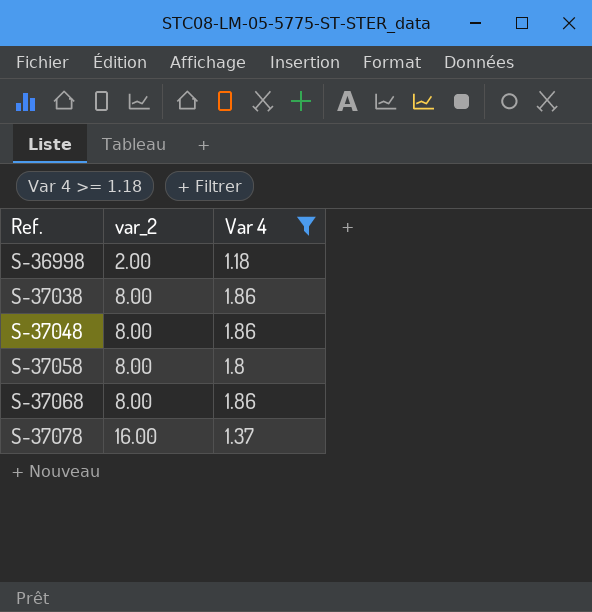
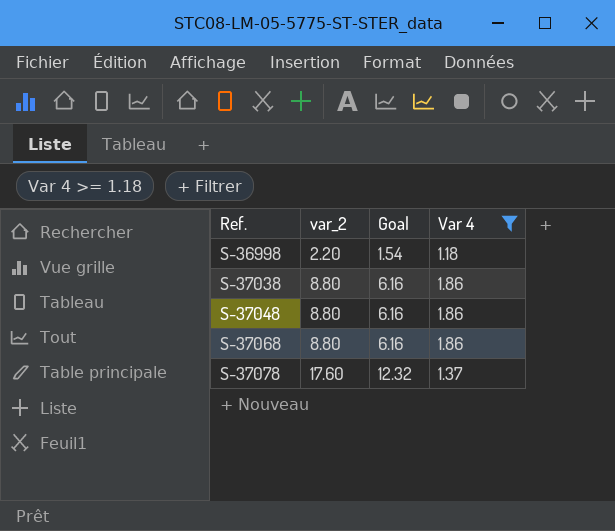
column Goal | formula: none -> [var_2] * 0.7
row S-37058: 8.00 | 1.8 -> none
S-36998 | var_2: 2.00 -> 2.20
S-37038 | var_2: 8.00 -> 8.80
S-37048 | var_2: 8.00 -> 8.80
S-37068 | var_2: 8.00 -> 8.80
S-37078 | var_2: 16.00 -> 17.60

